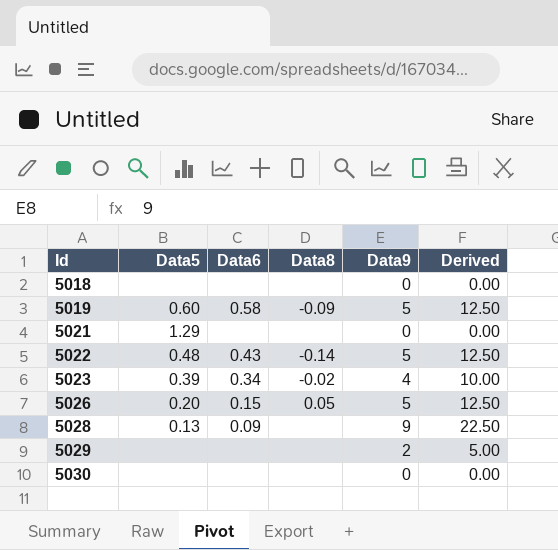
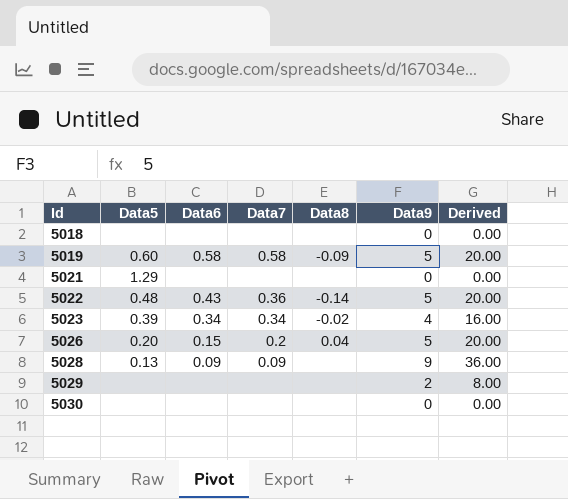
column Data7 | position: none -> 4
column Derived | formula: [Data9] * 2.5 -> [Data9] * 4
5026 | Data8: 0.05 -> 0.04

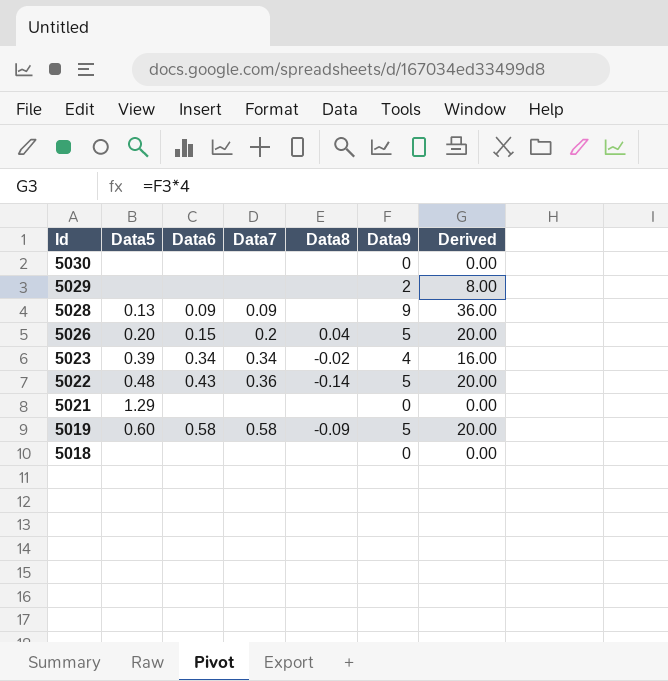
row order: Id ascending -> Id descending

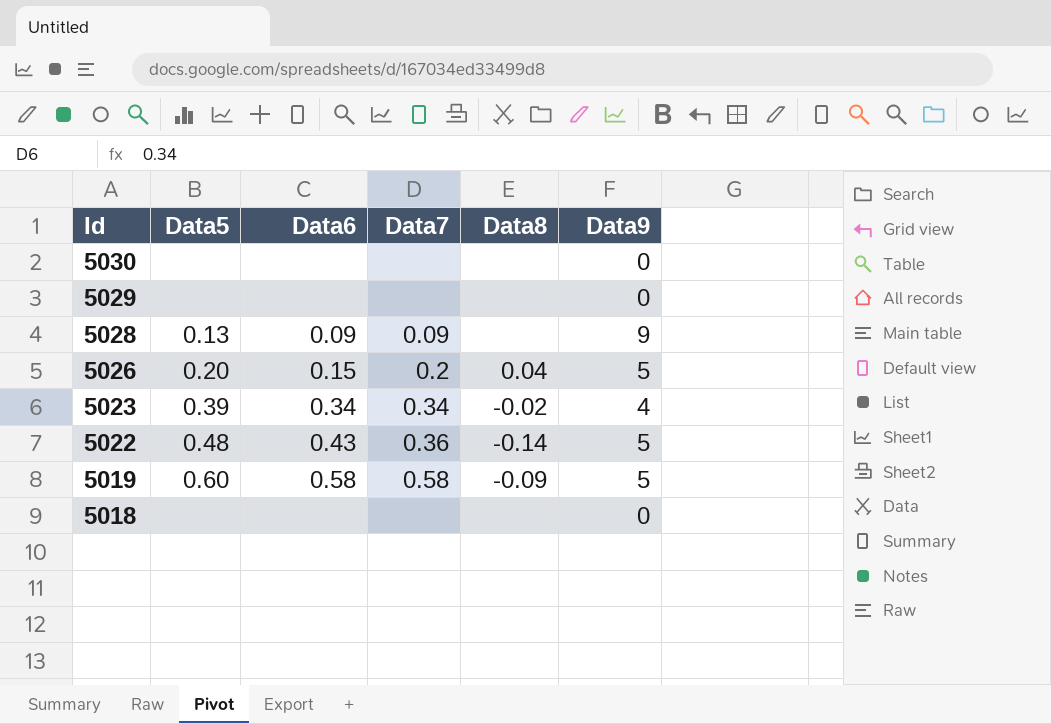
column Derived | formula: [Data9] * 4 -> none
row 5021: 1.29 | none | none | none | 0 | 0.00 -> none
5029 | Data9: 2 -> 0

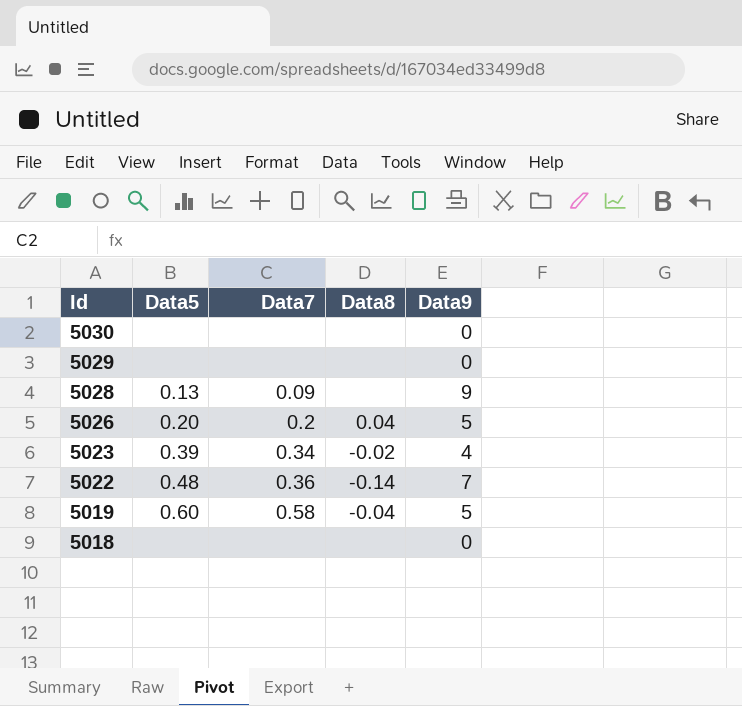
column Data6 | position: 3 -> none
5022 | Data9: 5 -> 7
5019 | Data8: -0.09 -> -0.04

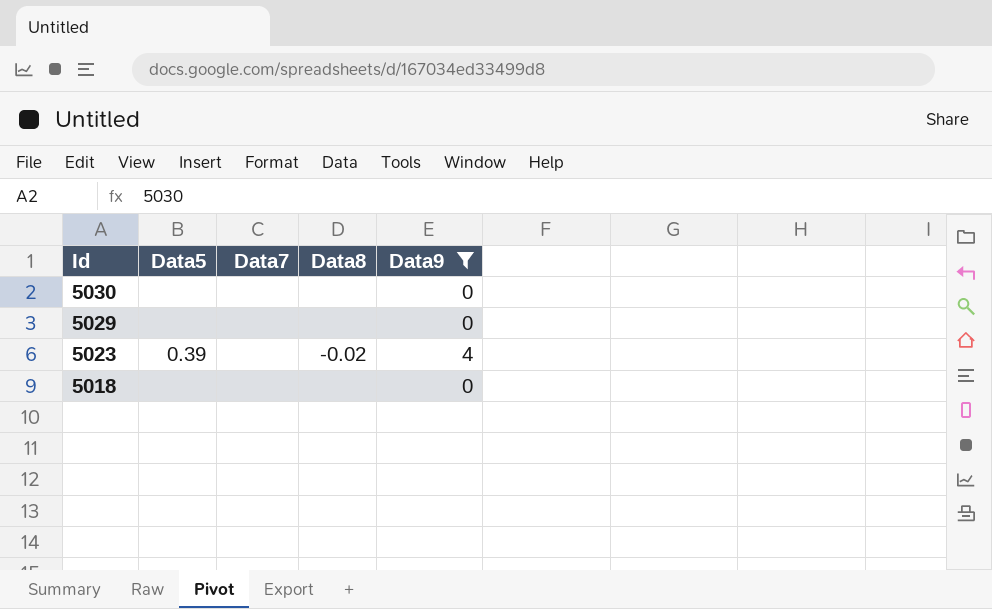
filter: none -> Data9 <= 4
5023 | Data7: 0.34 -> none

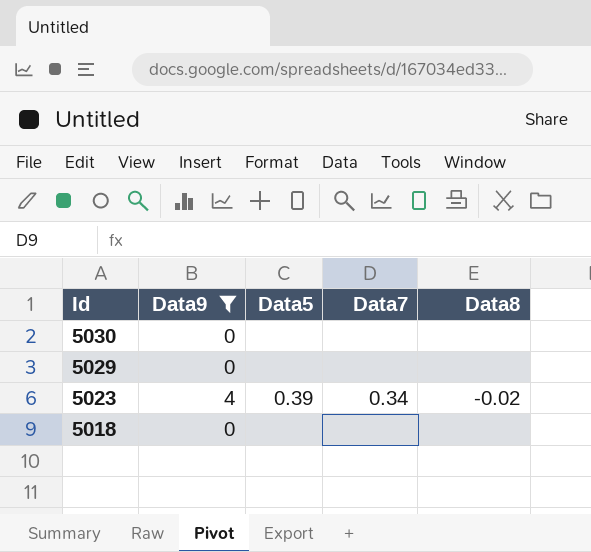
column Data9 | position: 5 -> 2
5023 | Data7: none -> 0.34

